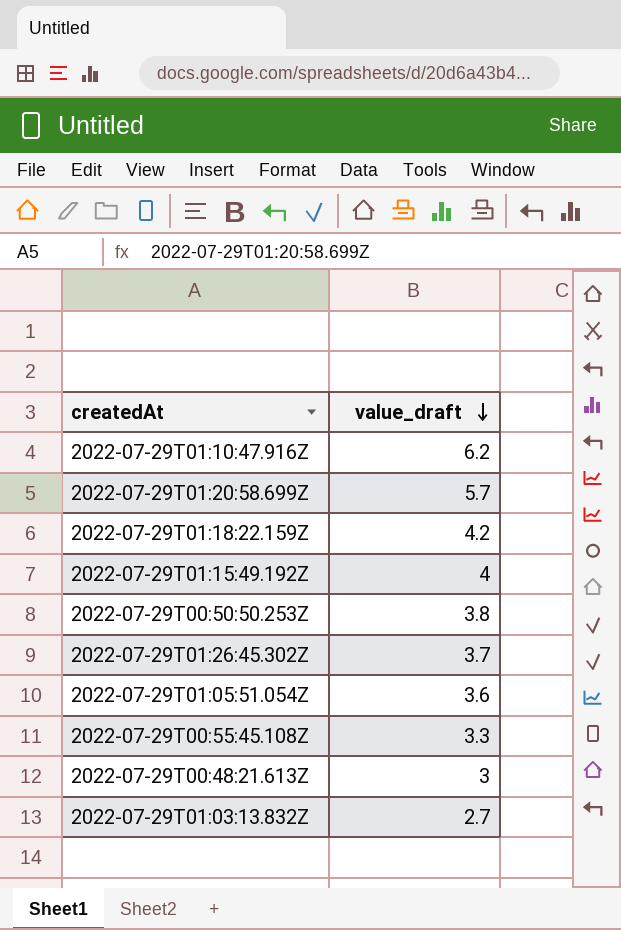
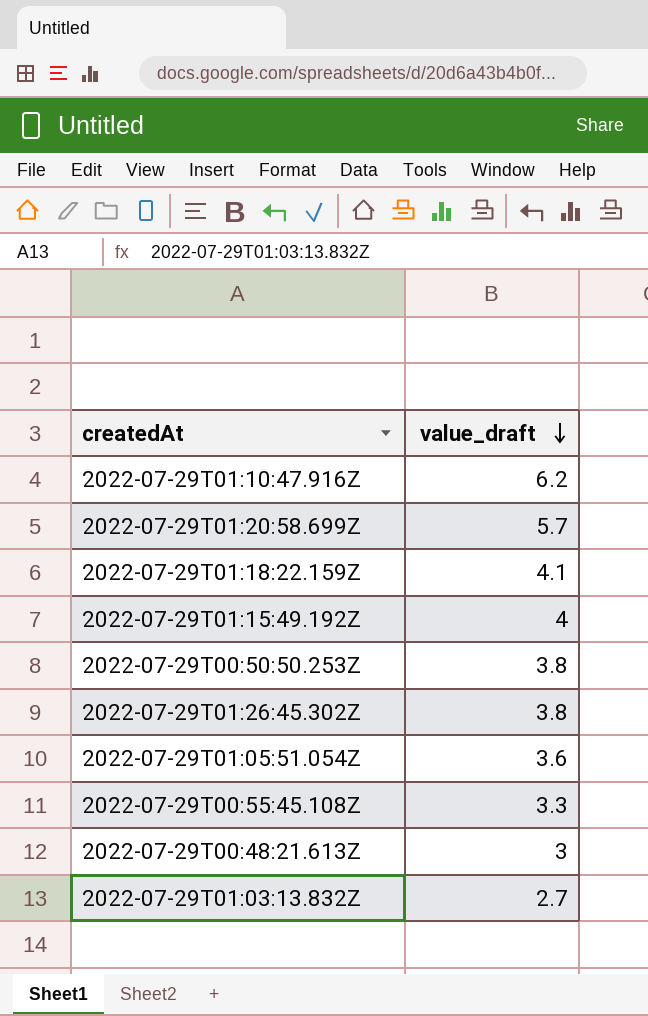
2022-07-29T01:18:22.159Z | value_draft: 4.2 -> 4.1
2022-07-29T01:26:45.302Z | value_draft: 3.7 -> 3.8

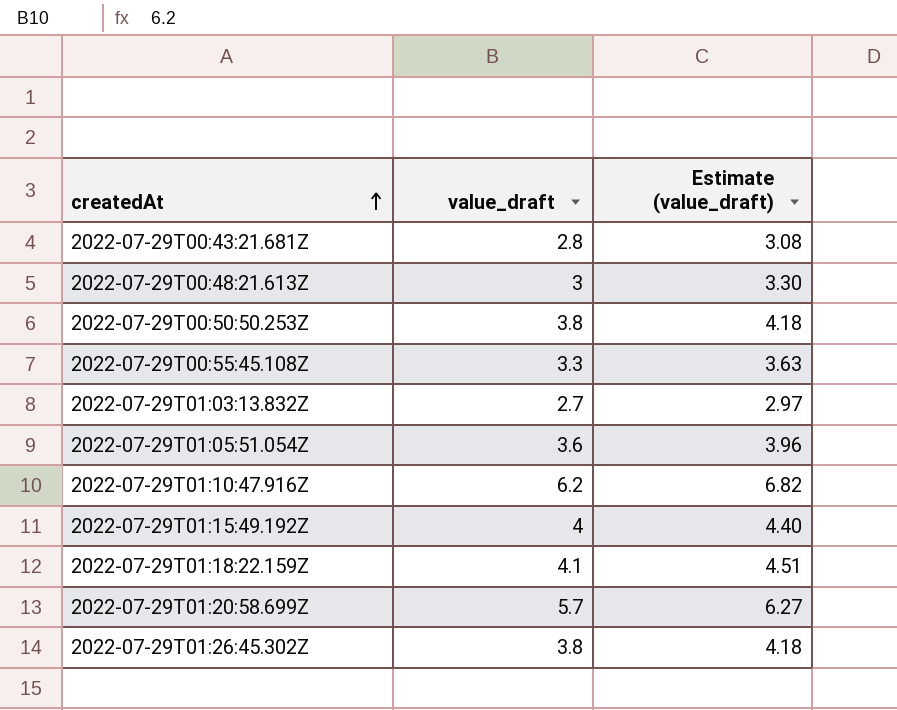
row order: value_draft descending -> createdAt ascending
column Estimate (value_draft) | formula: none -> [value_draft] * 1.1
row 2022-07-29T00:43:21.681Z: none -> 2.8 | 3.08

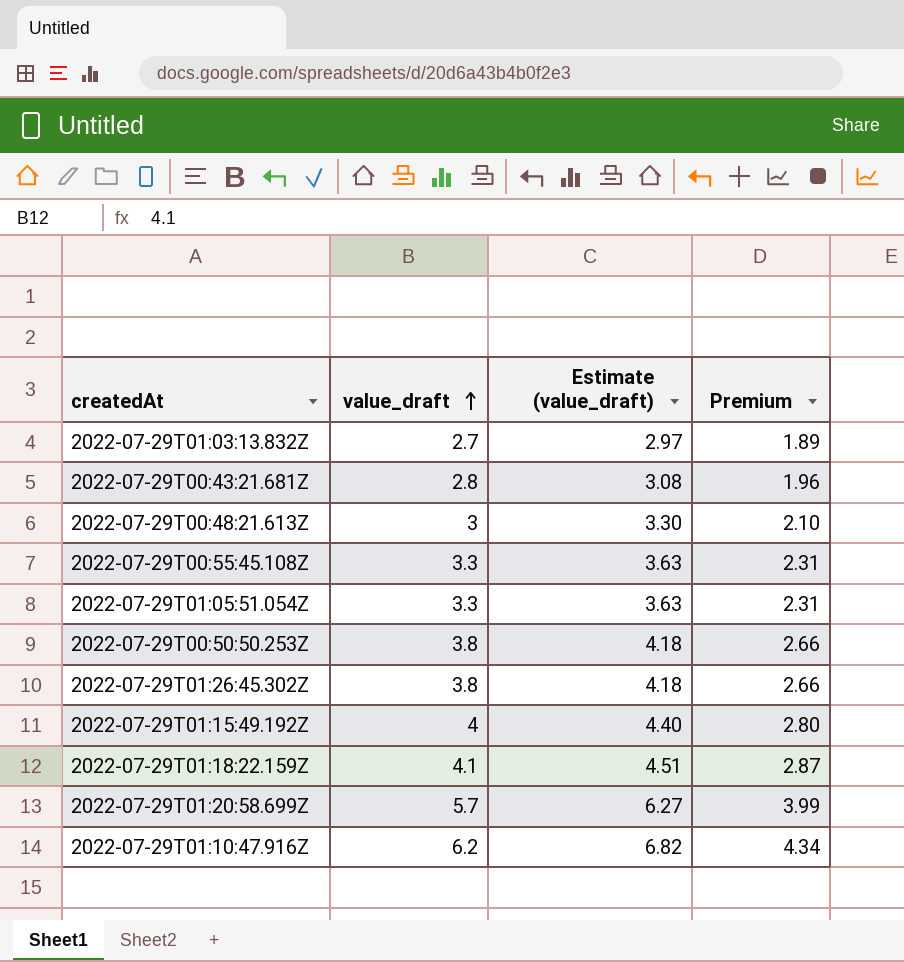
row order: createdAt ascending -> value_draft ascending
column Premium | formula: none -> [value_draft] * 0.7
2022-07-29T01:05:51.054Z | value_draft: 3.6 -> 3.3
2022-07-29T01:05:51.054Z | Estimate (value_draft): 3.96 -> 3.63

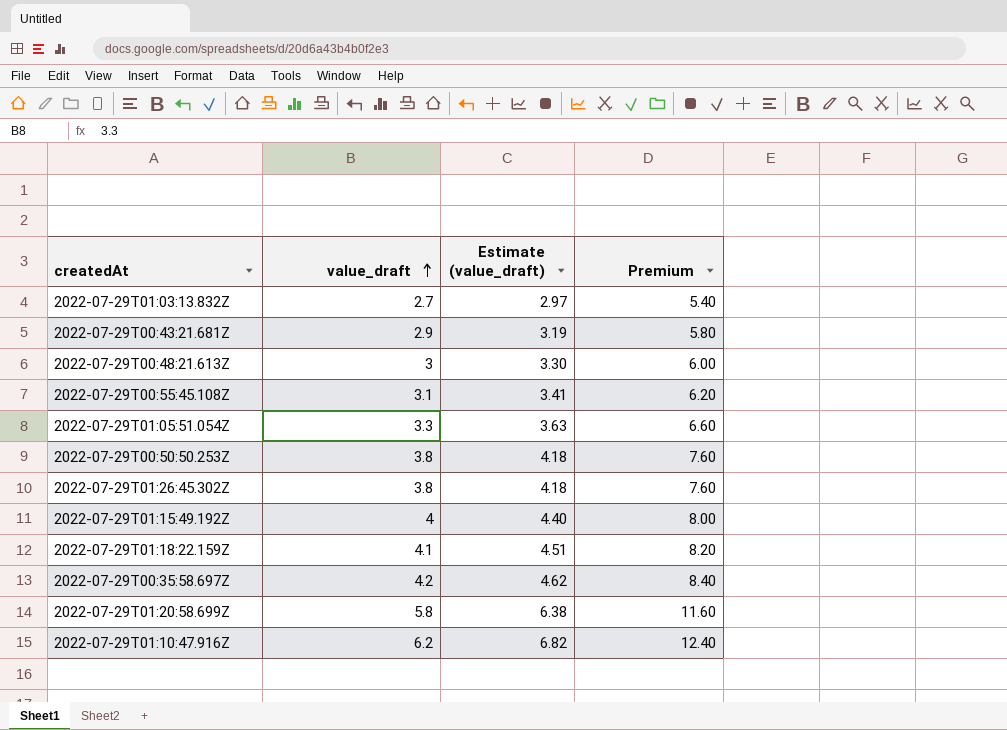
column Premium | formula: [value_draft] * 0.7 -> [value_draft] * 2
2022-07-29T00:43:21.681Z | value_draft: 2.8 -> 2.9
2022-07-29T00:43:21.681Z | Estimate (value_draft): 3.08 -> 3.19
2022-07-29T00:55:45.108Z | value_draft: 3.3 -> 3.1
2022-07-29T00:55:45.108Z | Estimate (value_draft): 3.63 -> 3.41
row 2022-07-29T00:35:58.697Z: none -> 4.2 | 4.62 | 8.40
2022-07-29T01:20:58.699Z | value_draft: 5.7 -> 5.8
2022-07-29T01:20:58.699Z | Estimate (value_draft): 6.27 -> 6.38

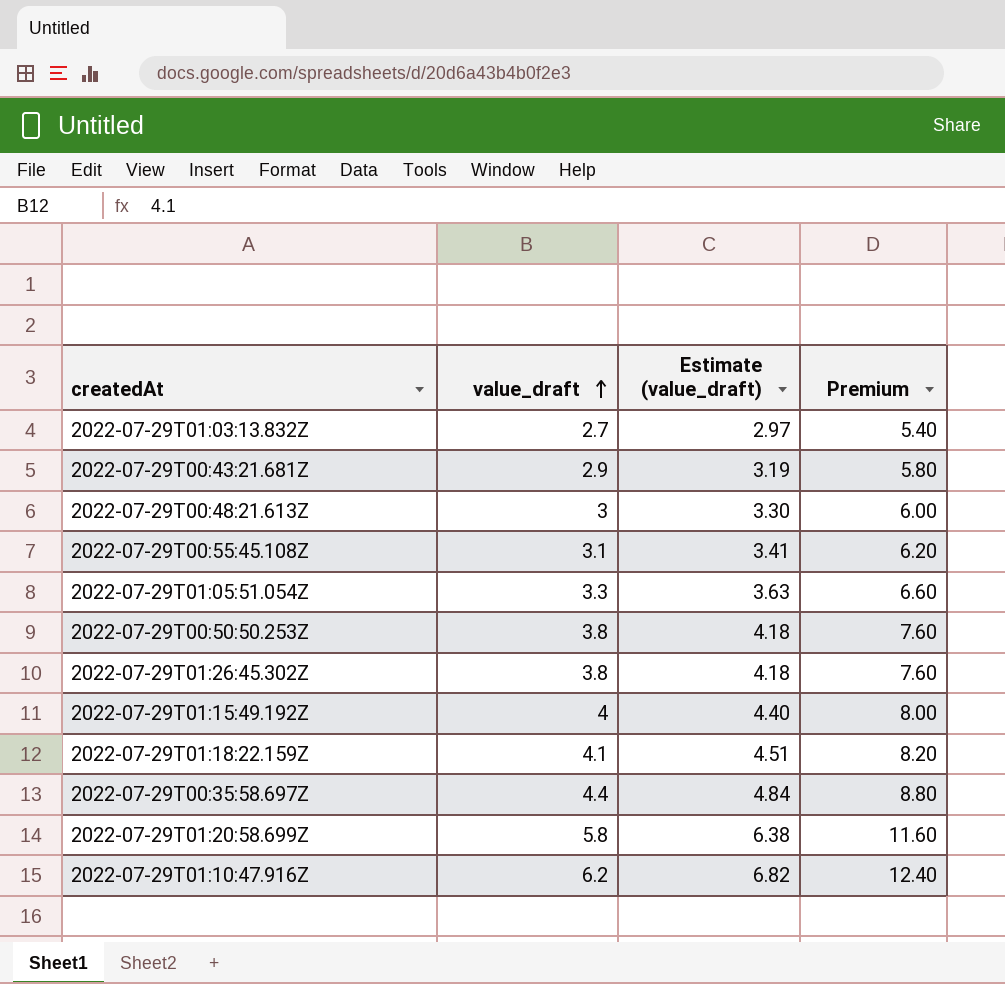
2022-07-29T00:35:58.697Z | value_draft: 4.2 -> 4.4
2022-07-29T00:35:58.697Z | Estimate (value_draft): 4.62 -> 4.84
2022-07-29T00:35:58.697Z | Premium: 8.40 -> 8.80

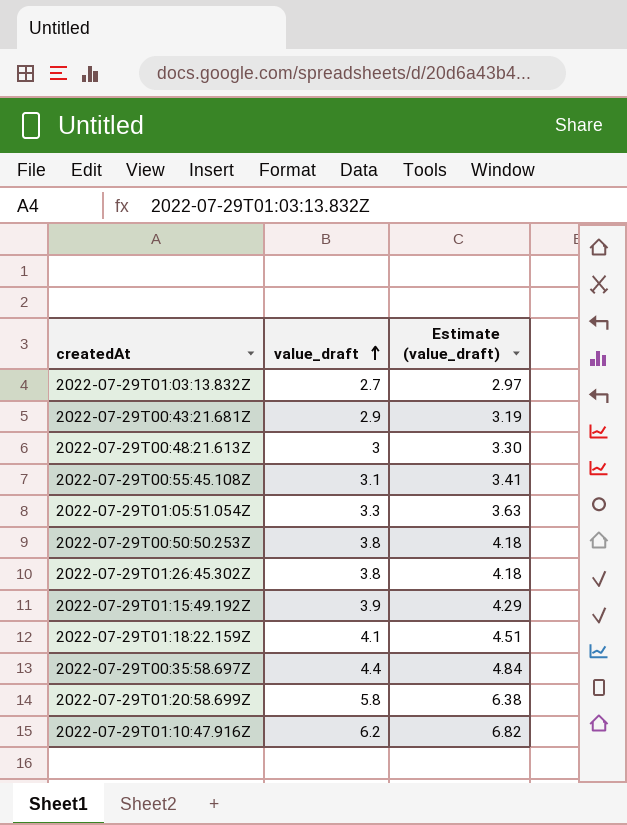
column Premium | formula: [value_draft] * 2 -> none
2022-07-29T01:15:49.192Z | value_draft: 4 -> 3.9
2022-07-29T01:15:49.192Z | Estimate (value_draft): 4.40 -> 4.29

